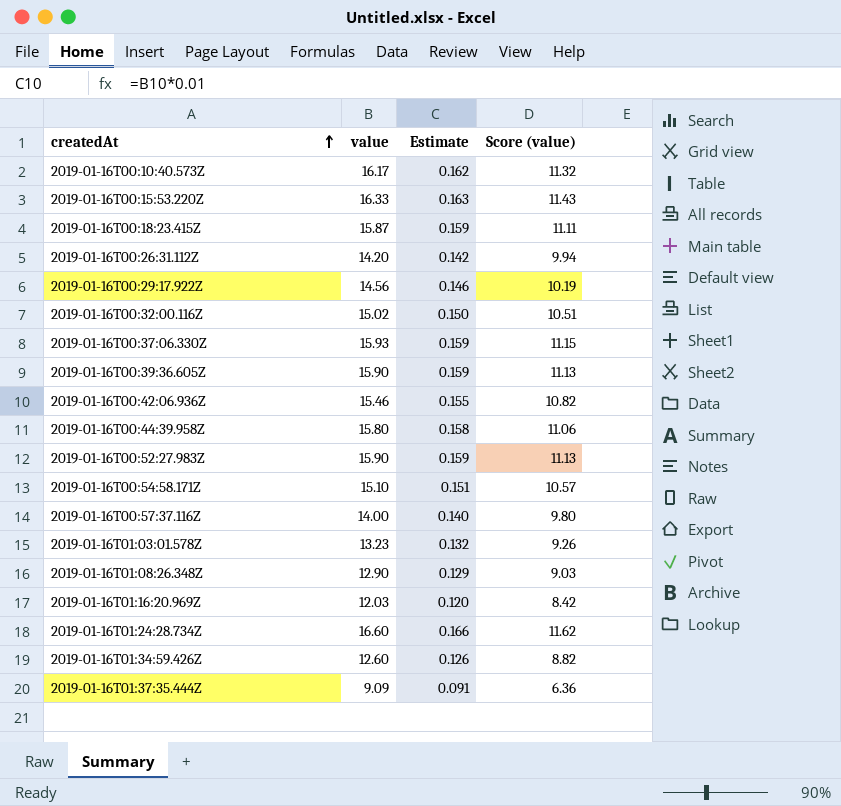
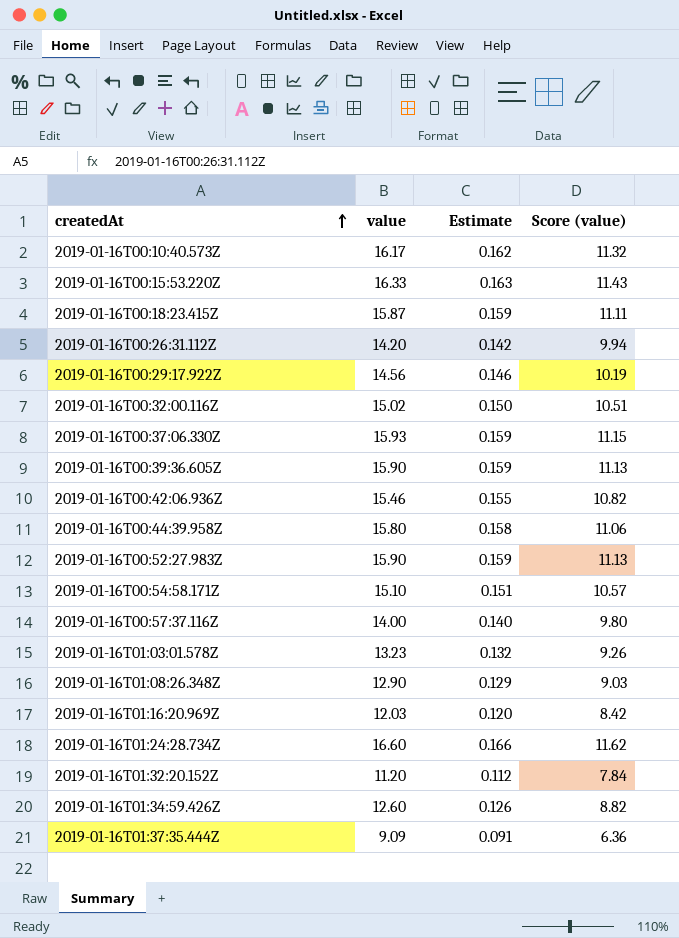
row 2019-01-16T01:32:20.152Z: none -> 11.20 | 0.112 | 7.84

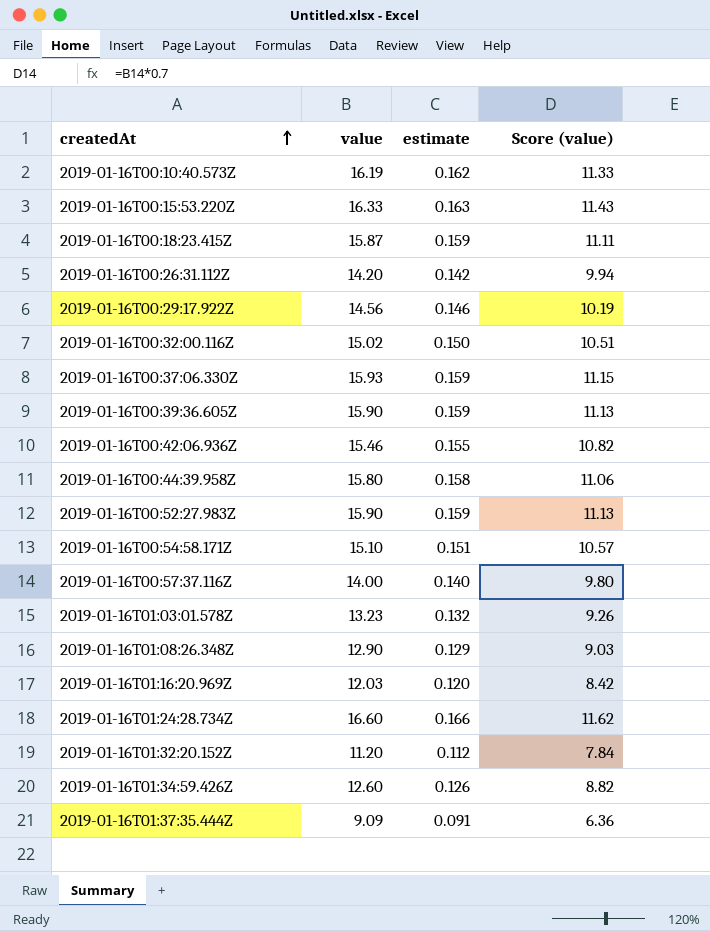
column name: Estimate -> estimate
2019-01-16T00:10:40.573Z | value: 16.17 -> 16.19
2019-01-16T00:10:40.573Z | Score (value): 11.32 -> 11.33

